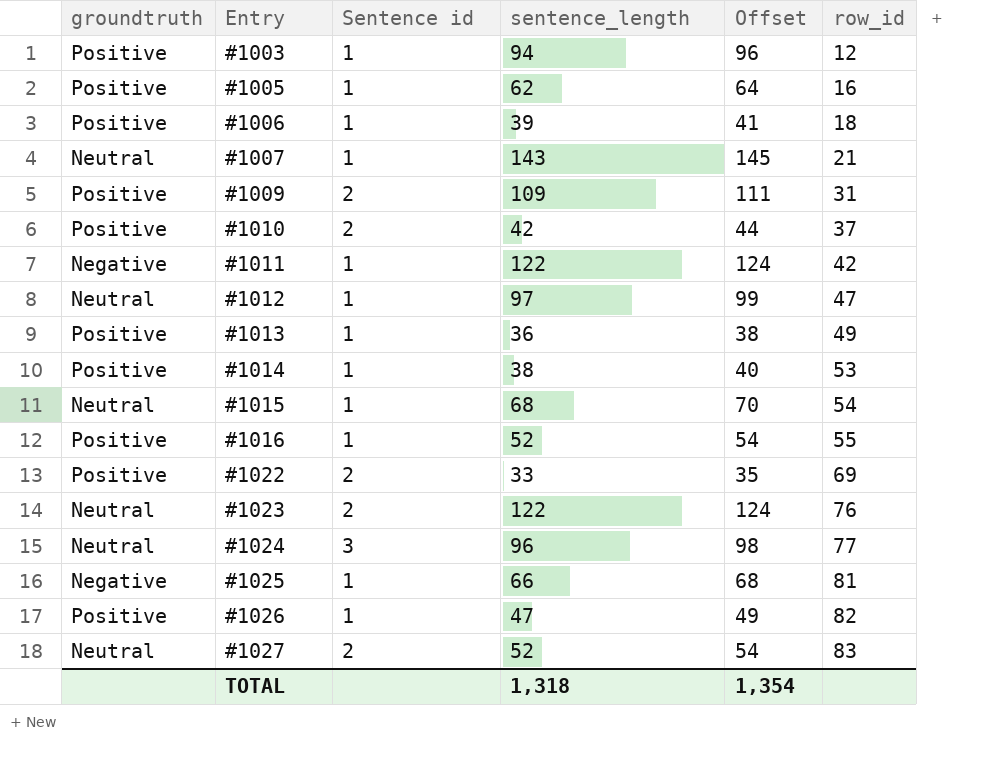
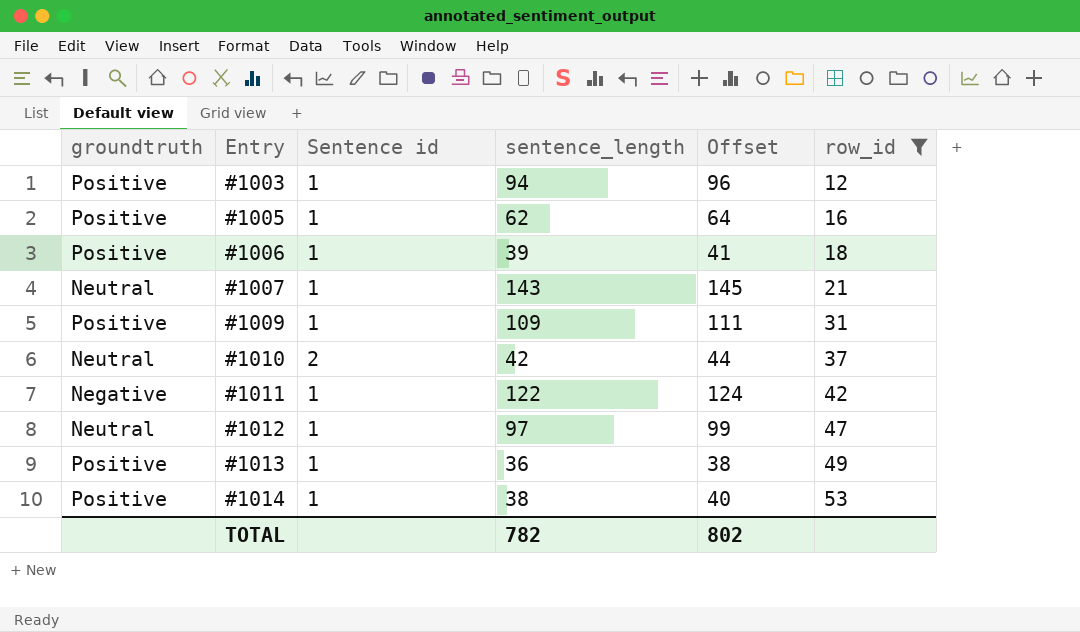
filter: none -> row_id <= 53
#1009 | Sentence id: 2 -> 1
#1010 | groundtruth: Positive -> Neutral
TOTAL | sentence_length: 1,318 -> 782
TOTAL | Offset: 1,354 -> 802

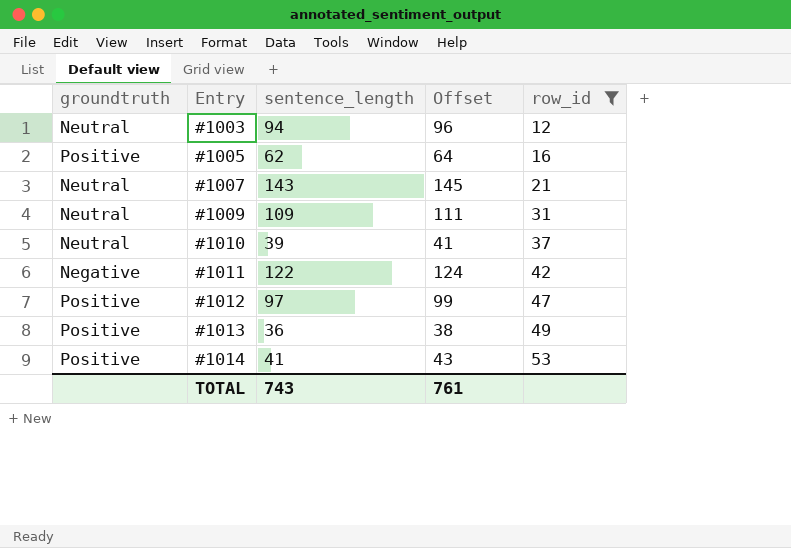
column Sentence id | position: 3 -> none
row #1006: Positive | 1 | 39 | 41 | 18 -> none
#1003 | groundtruth: Positive -> Neutral
#1009 | groundtruth: Positive -> Neutral
#1010 | sentence_length: 42 -> 39
#1010 | Offset: 44 -> 41
#1012 | groundtruth: Neutral -> Positive
#1014 | sentence_length: 38 -> 41
#1014 | Offset: 40 -> 43
TOTAL | sentence_length: 782 -> 743
TOTAL | Offset: 802 -> 761

